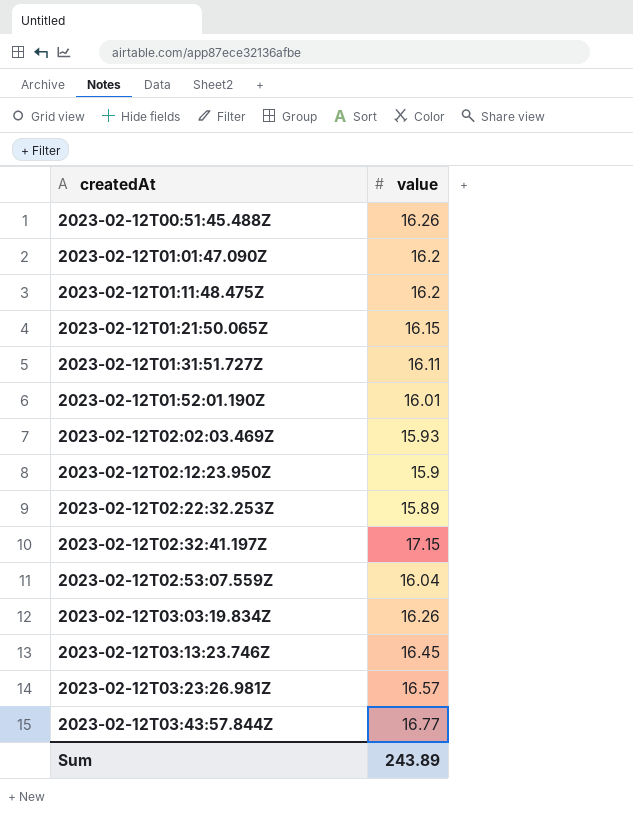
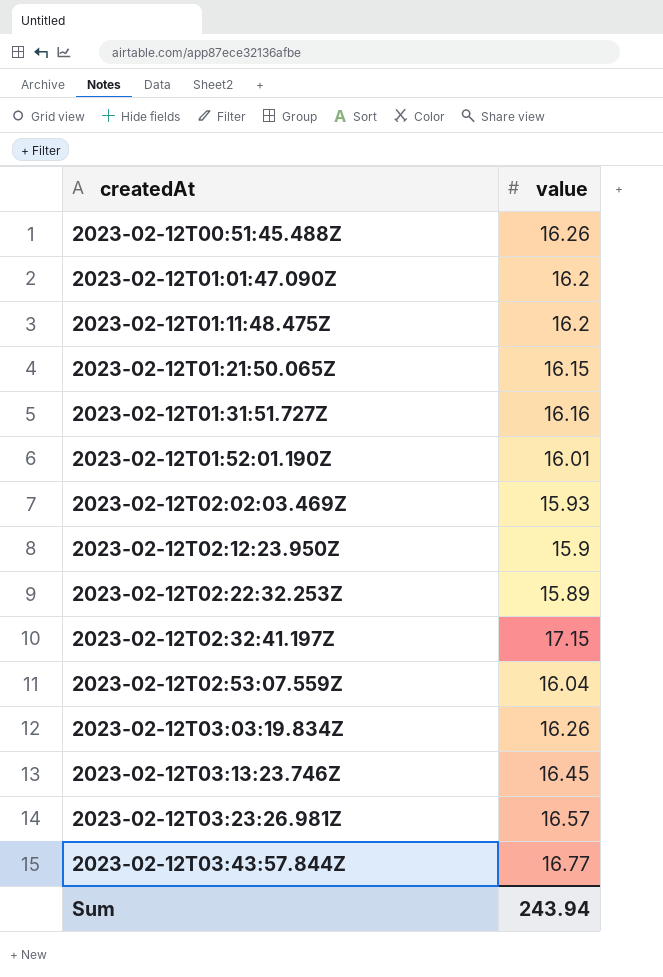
2023-02-12T01:31:51.727Z | value: 16.11 -> 16.16
Sum | value: 243.89 -> 243.94

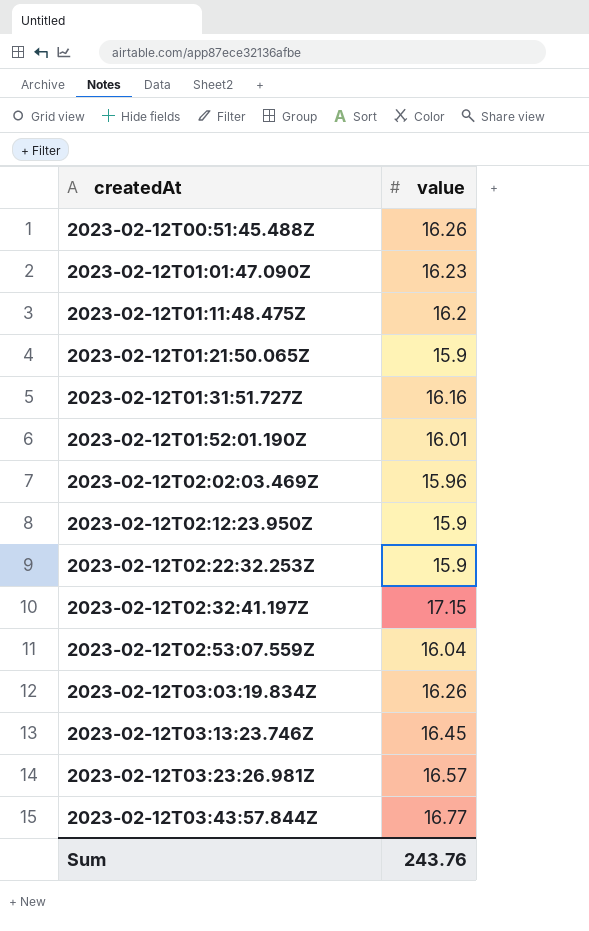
2023-02-12T01:01:47.090Z | value: 16.2 -> 16.23
2023-02-12T01:21:50.065Z | value: 16.15 -> 15.9
2023-02-12T02:02:03.469Z | value: 15.93 -> 15.96
2023-02-12T02:22:32.253Z | value: 15.89 -> 15.9
Sum | value: 243.94 -> 243.76

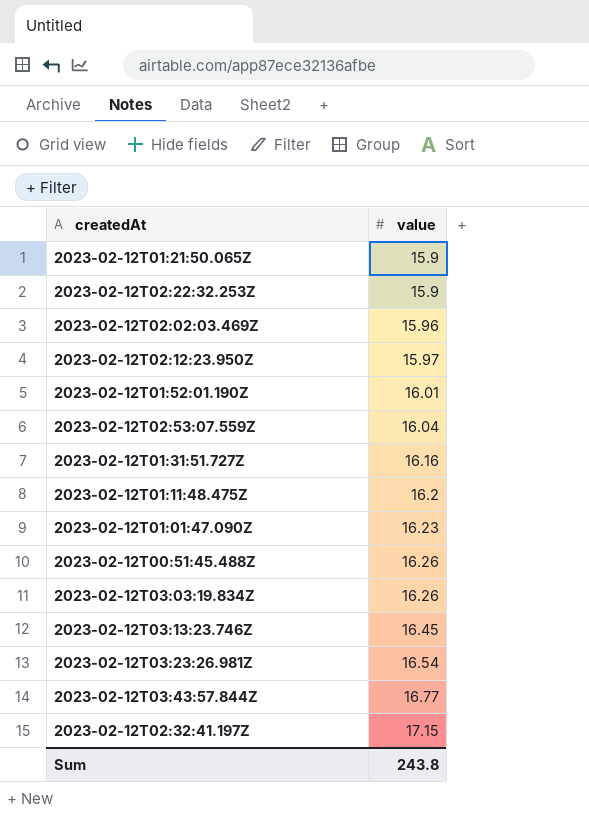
row order: createdAt ascending -> value ascending
2023-02-12T02:12:23.950Z | value: 15.9 -> 15.97
2023-02-12T03:23:26.981Z | value: 16.57 -> 16.54
Sum | value: 243.76 -> 243.8

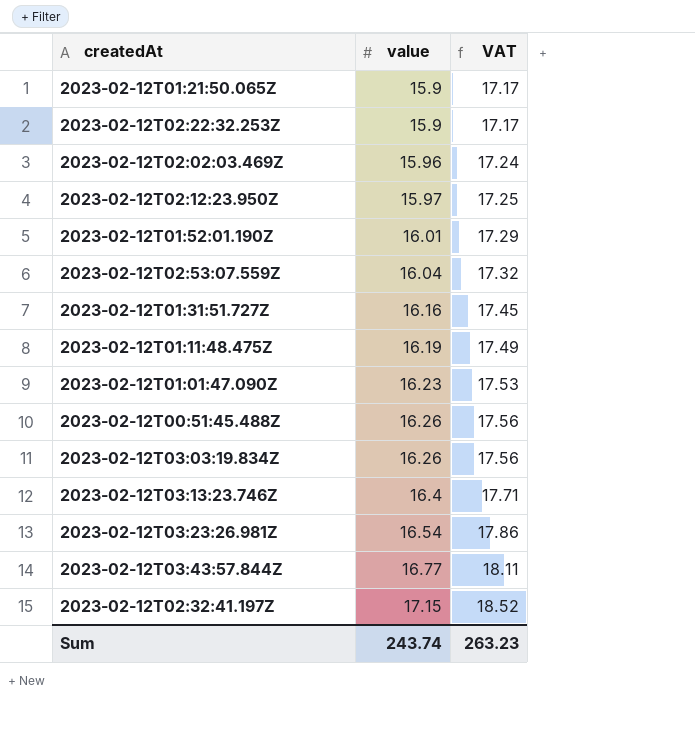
column VAT | formula: none -> [value] * 1.08
2023-02-12T01:11:48.475Z | value: 16.2 -> 16.19
2023-02-12T03:13:23.746Z | value: 16.45 -> 16.4
Sum | value: 243.8 -> 243.74

